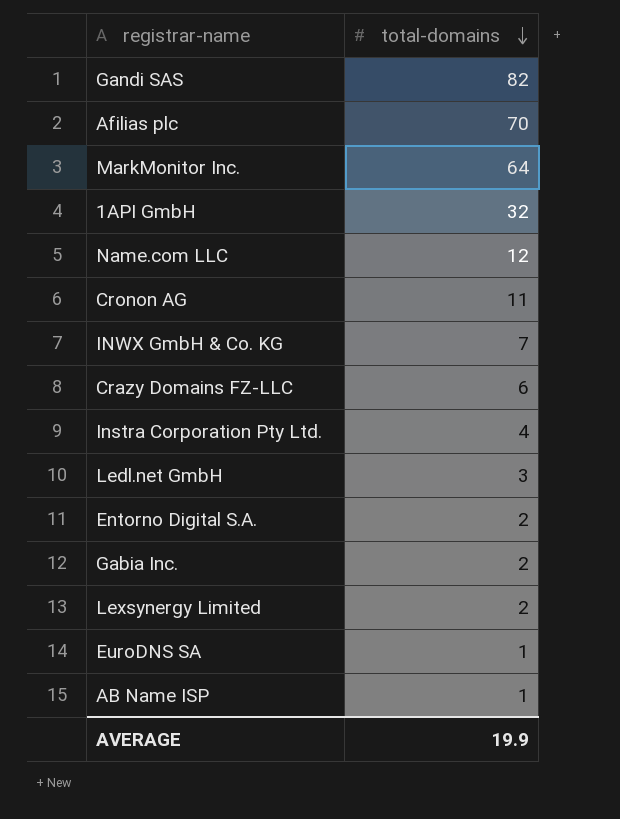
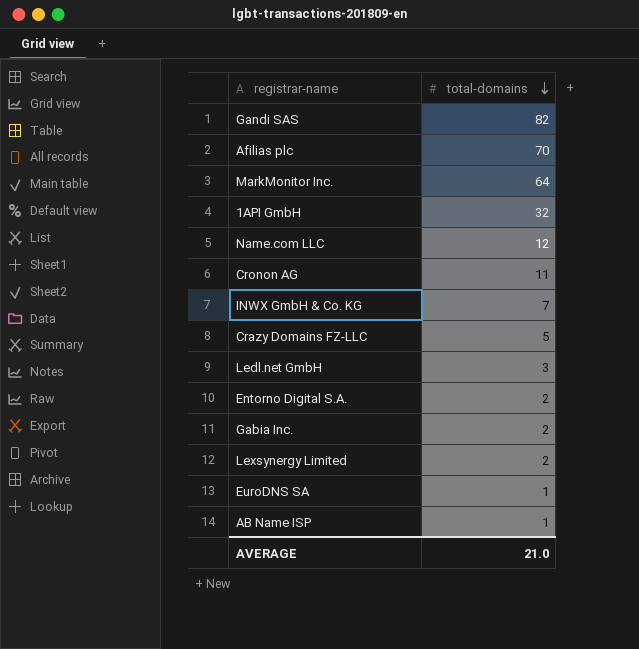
row Instra Corporation Pty Ltd.: 4 -> none
Crazy Domains FZ-LLC | total-domains: 6 -> 5
AVERAGE | total-domains: 19.9 -> 21.0

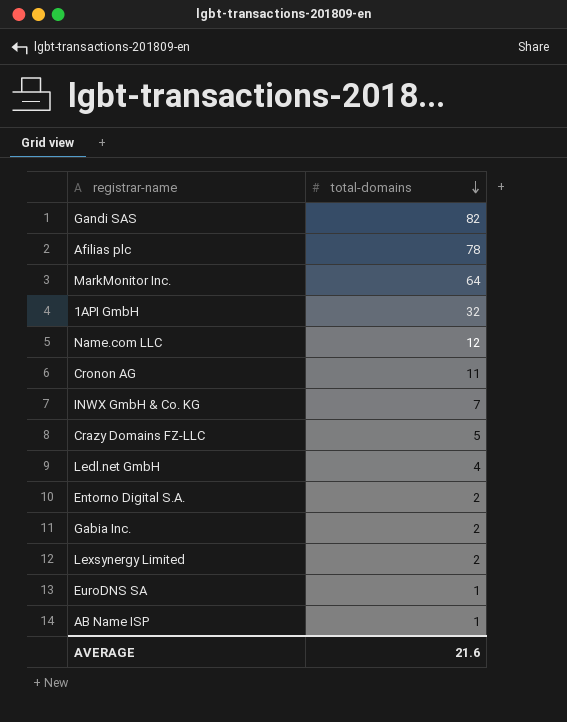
Afilias plc | total-domains: 70 -> 78
Ledl.net GmbH | total-domains: 3 -> 4
AVERAGE | total-domains: 21.0 -> 21.6

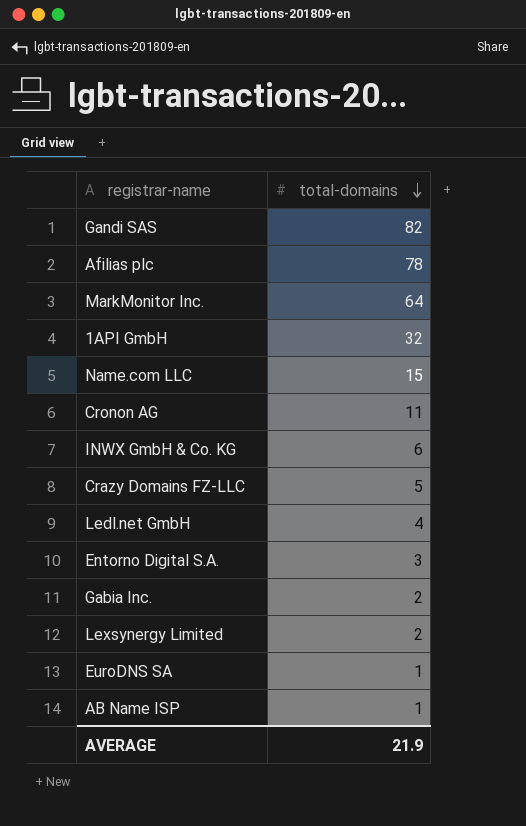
Name.com LLC | total-domains: 12 -> 15
INWX GmbH & Co. KG | total-domains: 7 -> 6
Entorno Digital S.A. | total-domains: 2 -> 3
AVERAGE | total-domains: 21.6 -> 21.9

